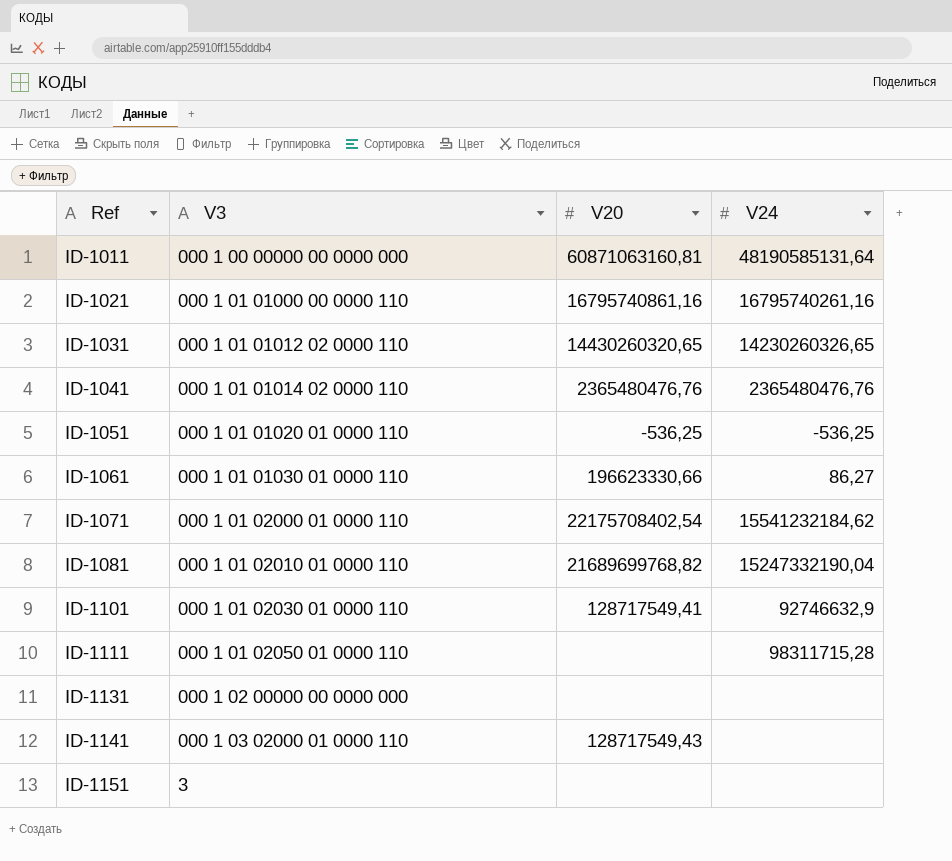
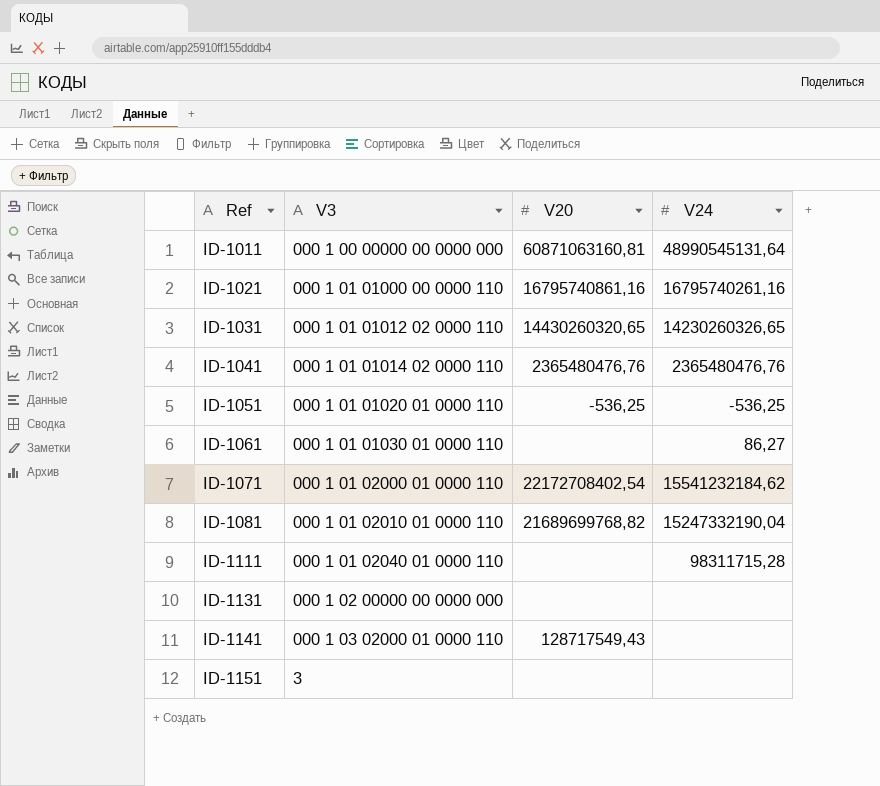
row ID-1101: 000 1 01 02030 01 0000 110 | 128717549,41 | 92746632,9 -> none
ID-1011 | V24: 48190585131,64 -> 48990545131,64
ID-1061 | V20: 196623330,66 -> none
ID-1071 | V20: 22175708402,54 -> 22172708402,54
ID-1111 | V3: 000 1 01 02050 01 0000 110 -> 000 1 01 02040 01 0000 110

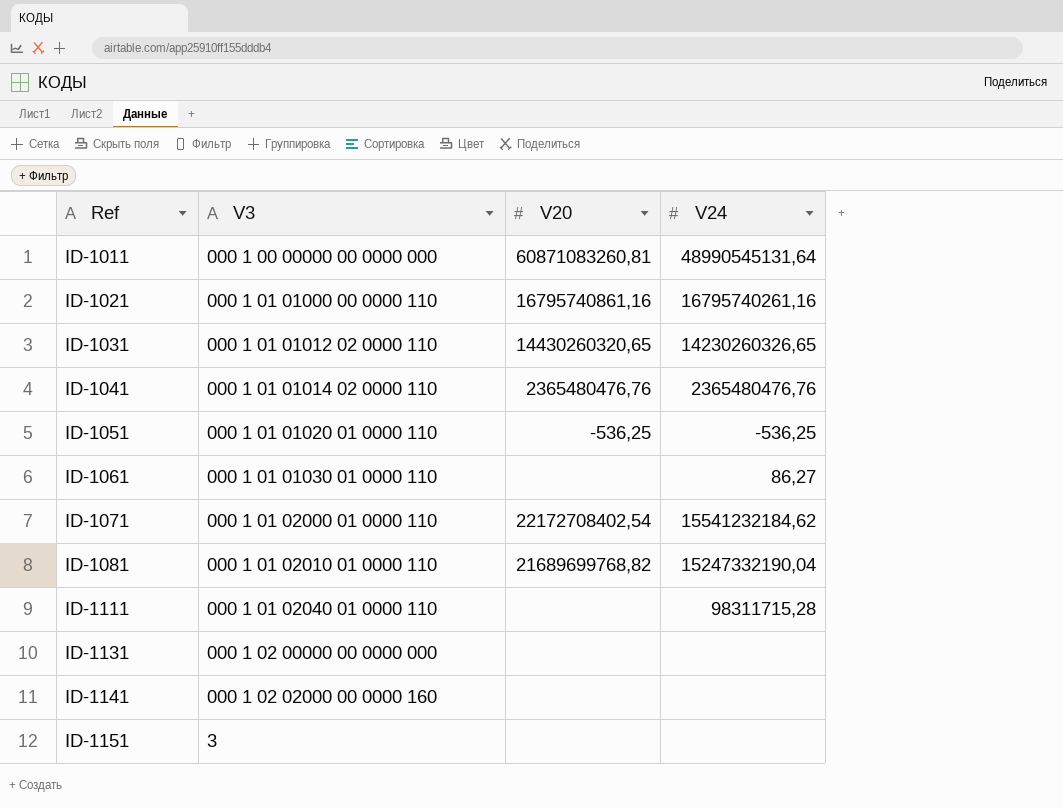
ID-1011 | V20: 60871063160,81 -> 60871083260,81
ID-1141 | V3: 000 1 03 02000 01 0000 110 -> 000 1 02 02000 00 0000 160
ID-1141 | V20: 128717549,43 -> none

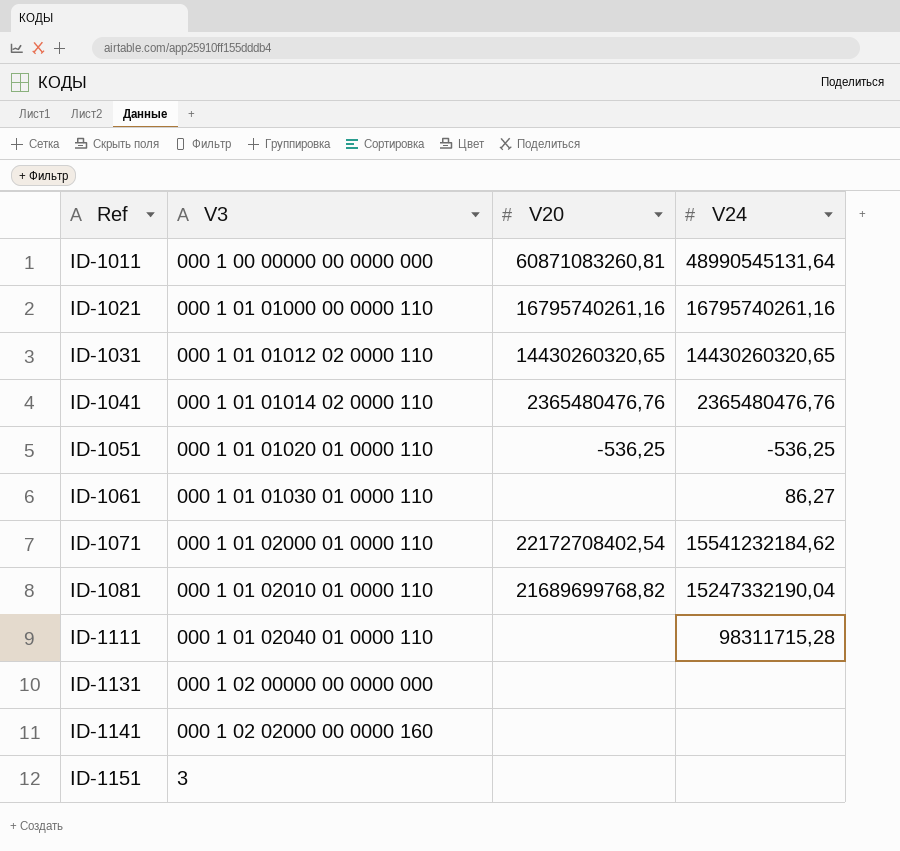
ID-1021 | V20: 16795740861,16 -> 16795740261,16
ID-1031 | V24: 14230260326,65 -> 14430260320,65

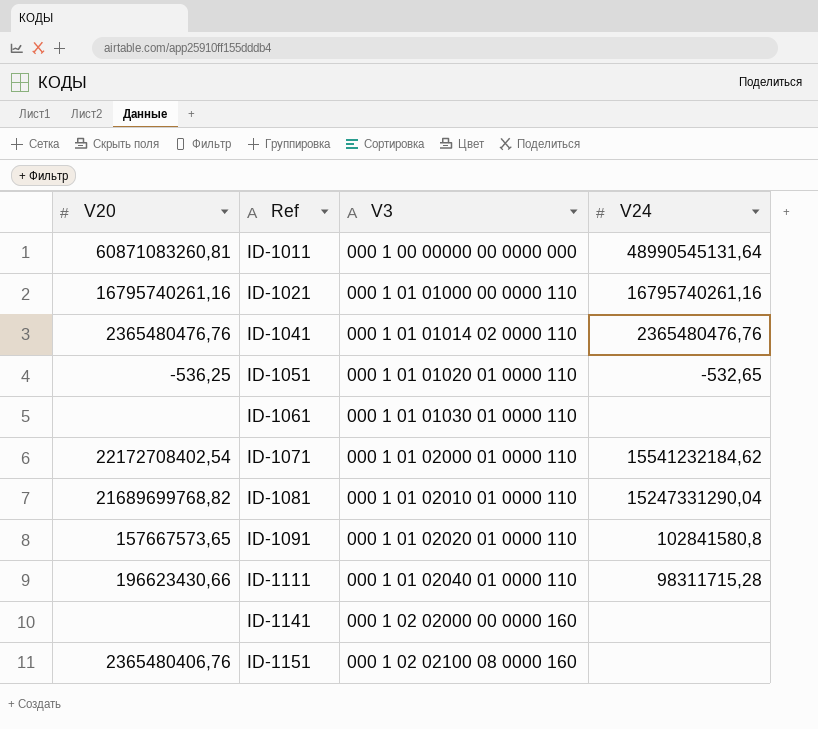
column V20 | position: 3 -> 1
row ID-1031: 000 1 01 01012 02 0000 110 | 14430260320,65 | 14430260320,65 -> none
row ID-1131: 000 1 02 00000 00 0000 000 | none | none -> none
ID-1051 | V24: -536,25 -> -532,65
ID-1061 | V24: 86,27 -> none
ID-1081 | V24: 15247332190,04 -> 15247331290,04
row ID-1091: none -> 157667573,65 | 000 1 01 02020 01 0000 110 | 102841580,8
ID-1111 | V20: none -> 196623430,66
ID-1151 | V20: none -> 2365480406,76
ID-1151 | V3: 3 -> 000 1 02 02100 08 0000 160

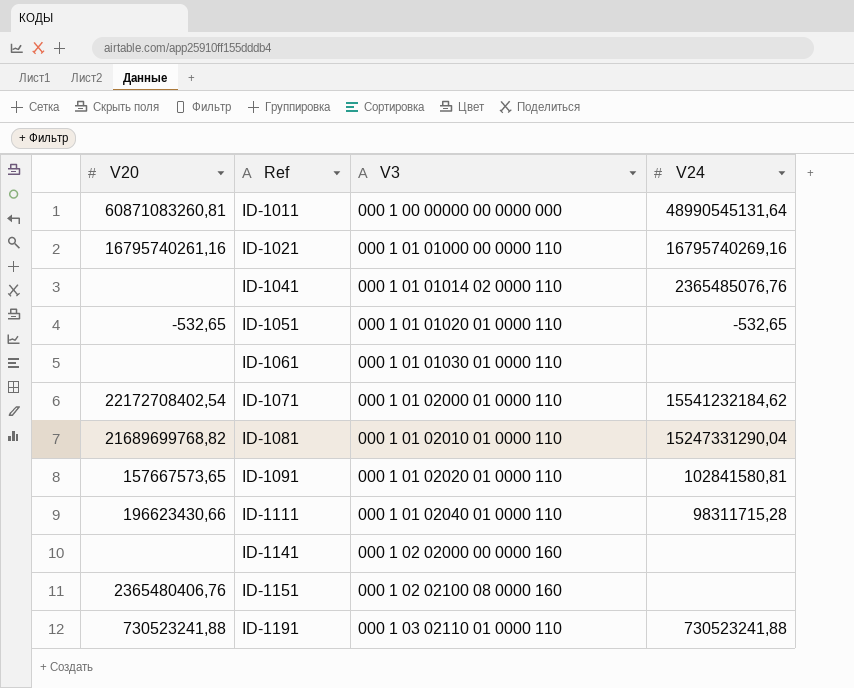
ID-1021 | V24: 16795740261,16 -> 16795740269,16
ID-1041 | V20: 2365480476,76 -> none
ID-1041 | V24: 2365480476,76 -> 2365485076,76
ID-1051 | V20: -536,25 -> -532,65
ID-1091 | V24: 102841580,8 -> 102841580,81
row ID-1191: none -> 730523241,88 | 000 1 03 02110 01 0000 110 | 730523241,88

